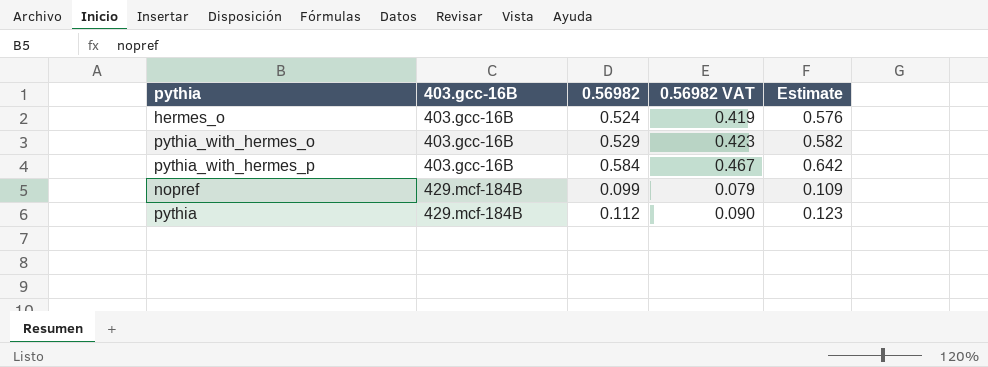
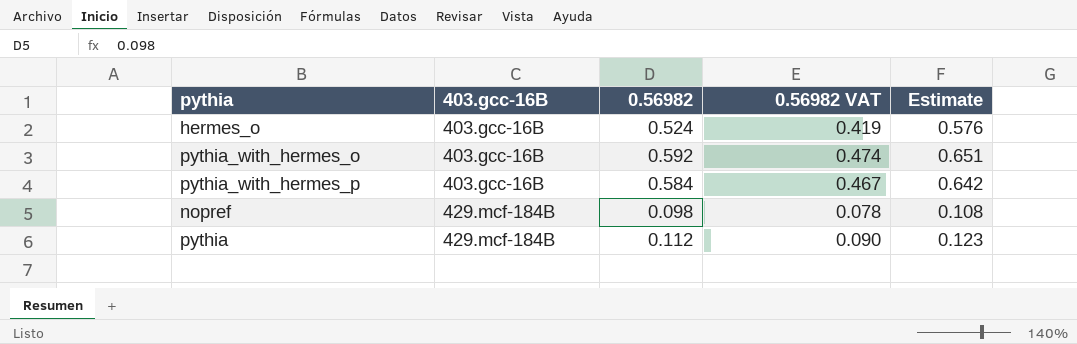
pythia_with_hermes_o | 0.56982: 0.529 -> 0.592
pythia_with_hermes_o | 0.56982 VAT: 0.423 -> 0.474
pythia_with_hermes_o | Estimate: 0.582 -> 0.651
nopref | 0.56982: 0.099 -> 0.098
nopref | 0.56982 VAT: 0.079 -> 0.078
nopref | Estimate: 0.109 -> 0.108

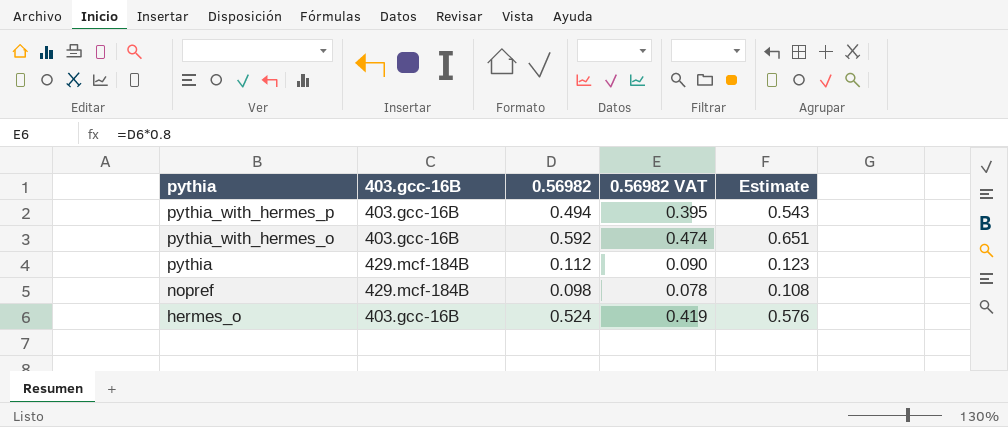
row order: 403.gcc-16B ascending -> pythia descending
pythia_with_hermes_p | 0.56982: 0.584 -> 0.494
pythia_with_hermes_p | 0.56982 VAT: 0.467 -> 0.395
pythia_with_hermes_p | Estimate: 0.642 -> 0.543

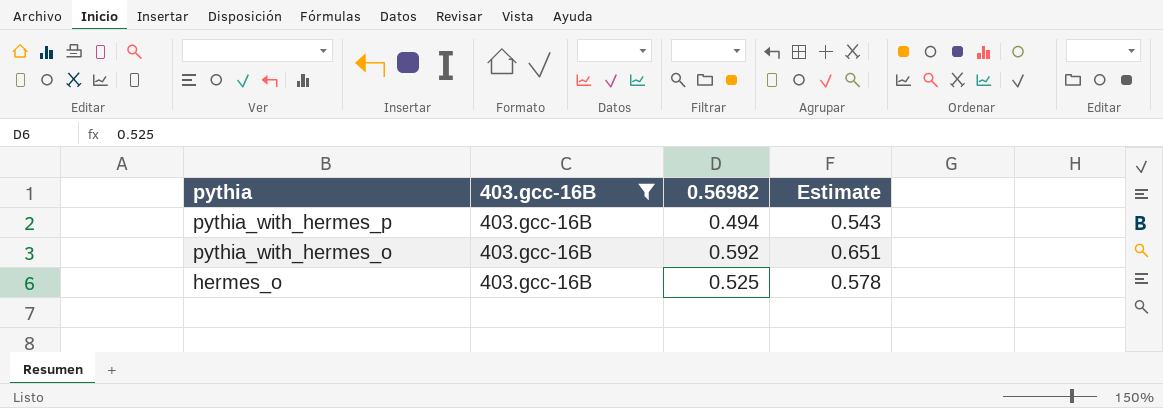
filter: none -> 403.gcc-16B = 403.gcc-16B
column 0.56982 VAT | formula: [0.56982] * 0.8 -> none
hermes_o | 0.56982: 0.524 -> 0.525
hermes_o | Estimate: 0.576 -> 0.578

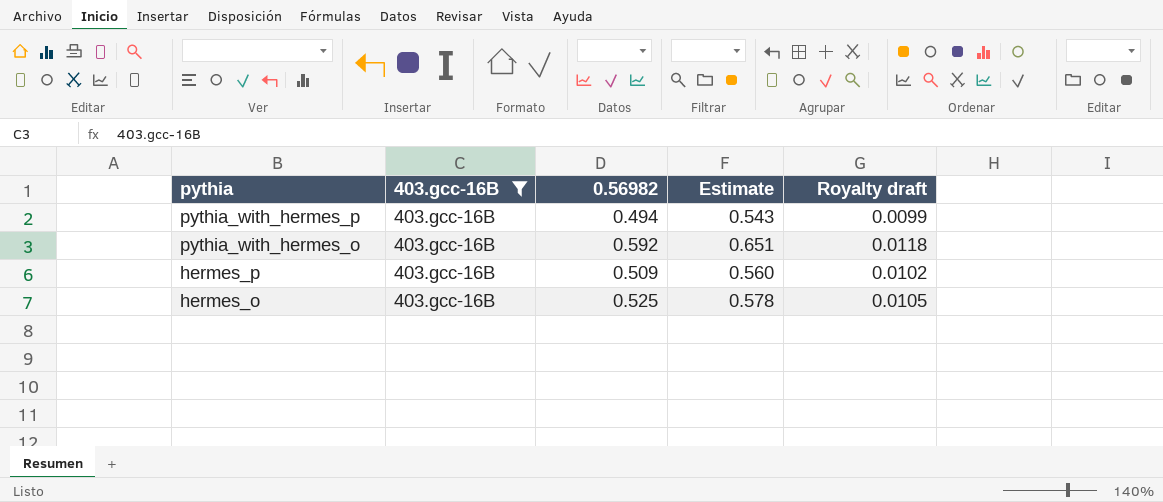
column Royalty draft | formula: none -> [0.56982] * 0.02
row hermes_p: none -> 403.gcc-16B | 0.509 | 0.560 | 0.0102

